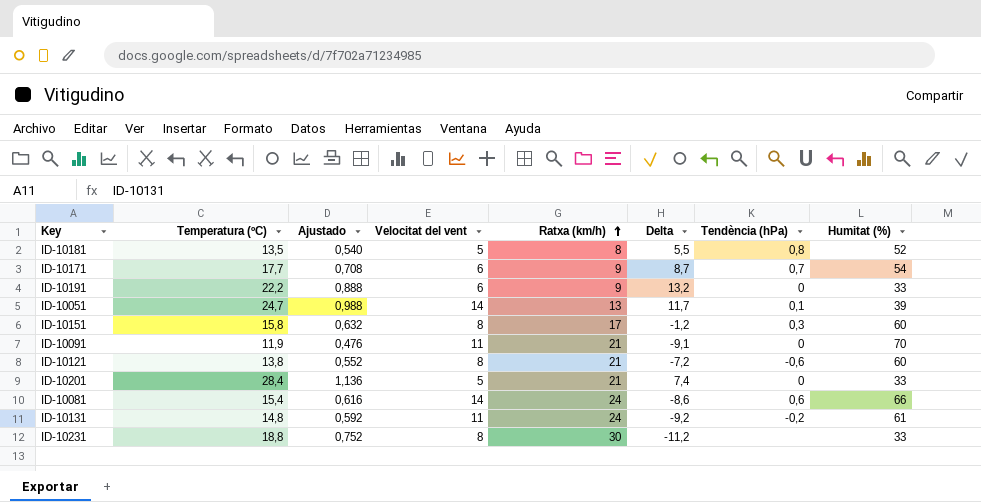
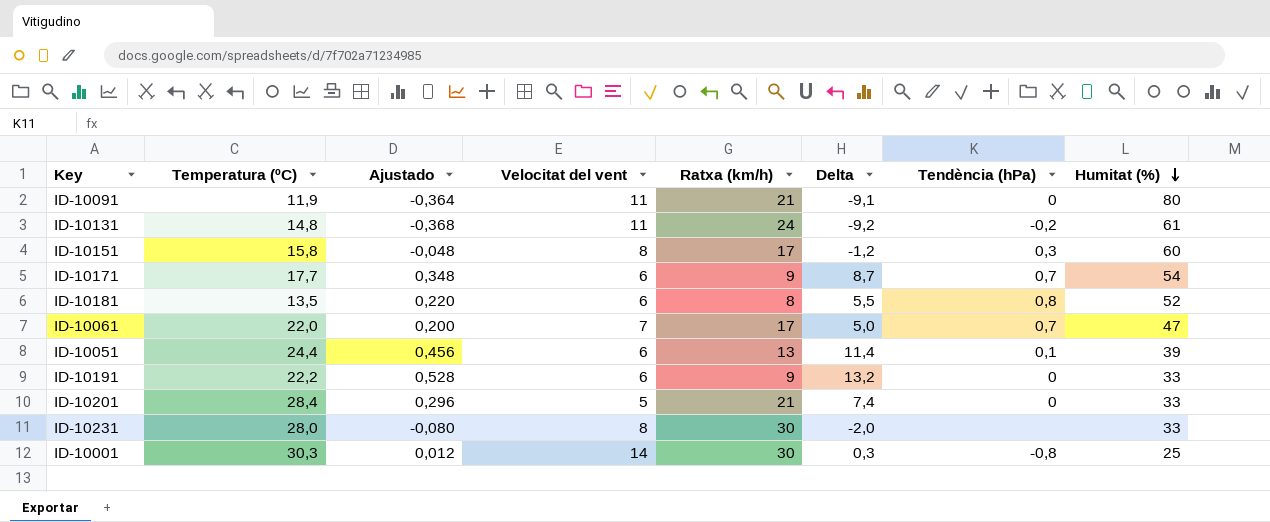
row order: Ratxa (km/h) ascending -> Humitat (%) descending
column Ajustado | formula: [Temperatura (ºC)] * 0,04 -> [Delta] * 0,04
row ID-10121: 13,8 | 0,552 | 8 | 21 | -7,2 | -0,6 | 60 -> none
row ID-10081: 15,4 | 0,616 | 14 | 24 | -8,6 | 0,6 | 66 -> none
ID-10091 | Humitat (%): 70 -> 80
ID-10181 | Velocitat del vent: 5 -> 6
row ID-10061: none -> 22,0 | 0,200 | 7 | 17 | 5,0 | 0,7 | 47
ID-10051 | Temperatura (ºC): 24,7 -> 24,4
ID-10051 | Velocitat del vent: 14 -> 6
ID-10051 | Delta: 11,7 -> 11,4
ID-10231 | Temperatura (ºC): 18,8 -> 28,0
ID-10231 | Delta: -11,2 -> -2,0
row ID-10001: none -> 30,3 | 0,012 | 14 | 30 | 0,3 | -0,8 | 25

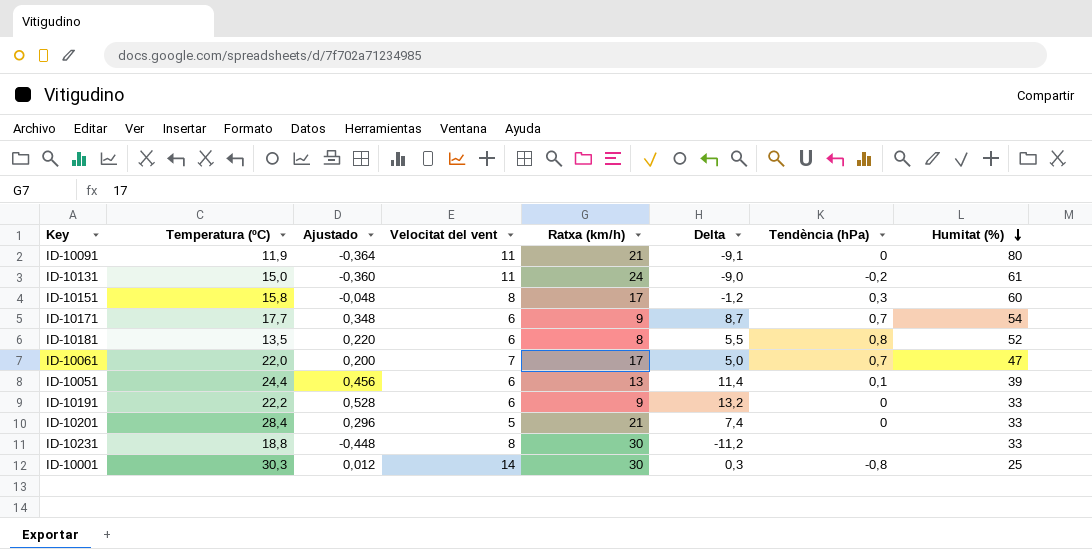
ID-10131 | Temperatura (ºC): 14,8 -> 15,0
ID-10131 | Ajustado: -0,368 -> -0,360
ID-10131 | Delta: -9,2 -> -9,0
ID-10231 | Temperatura (ºC): 28,0 -> 18,8
ID-10231 | Ajustado: -0,080 -> -0,448
ID-10231 | Delta: -2,0 -> -11,2

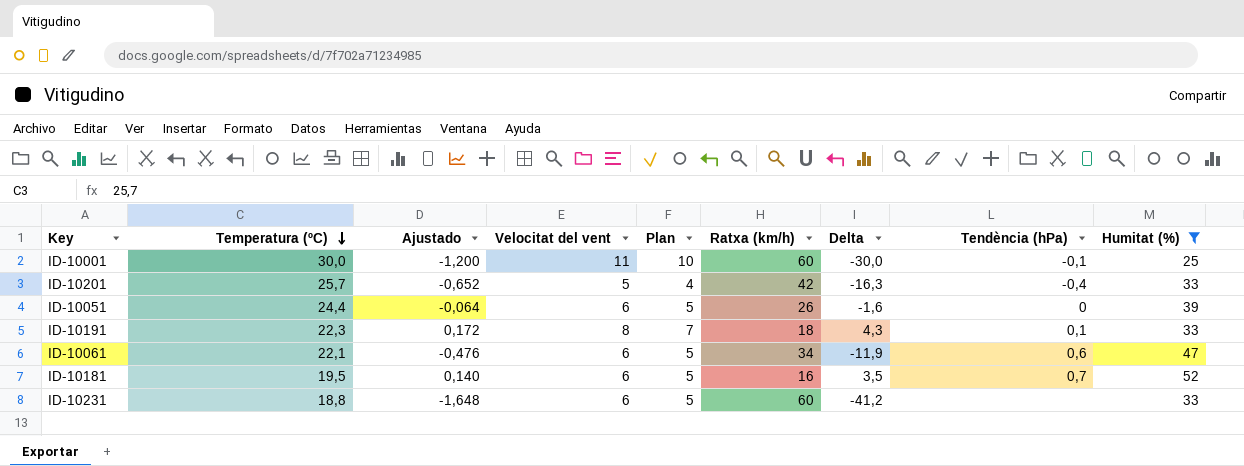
filter: none -> Humitat (%) <= 52
row order: Humitat (%) descending -> Temperatura (ºC) descending
column Plan | formula: none -> [Velocitat del vent] - 1
ID-10001 | Temperatura (ºC): 30,3 -> 30,0
ID-10001 | Ajustado: 0,012 -> -1,200
ID-10001 | Velocitat del vent: 14 -> 11
ID-10001 | Ratxa (km/h): 30 -> 60
ID-10001 | Delta: 0,3 -> -30,0
ID-10001 | Tendència (hPa): -0,8 -> -0,1
ID-10201 | Temperatura (ºC): 28,4 -> 25,7
ID-10201 | Ajustado: 0,296 -> -0,652
ID-10201 | Ratxa (km/h): 21 -> 42
ID-10201 | Delta: 7,4 -> -16,3
ID-10201 | Tendència (hPa): 0 -> -0,4
ID-10051 | Ajustado: 0,456 -> -0,064
ID-10051 | Ratxa (km/h): 13 -> 26
ID-10051 | Delta: 11,4 -> -1,6
ID-10051 | Tendència (hPa): 0,1 -> 0
ID-10191 | Temperatura (ºC): 22,2 -> 22,3
ID-10191 | Ajustado: 0,528 -> 0,172
ID-10191 | Velocitat del vent: 6 -> 8
ID-10191 | Ratxa (km/h): 9 -> 18
ID-10191 | Delta: 13,2 -> 4,3
ID-10191 | Tendència (hPa): 0 -> 0,1
ID-10061 | Temperatura (ºC): 22,0 -> 22,1
ID-10061 | Ajustado: 0,200 -> -0,476
ID-10061 | Velocitat del vent: 7 -> 6
ID-10061 | Ratxa (km/h): 17 -> 34
ID-10061 | Delta: 5,0 -> -11,9
ID-10061 | Tendència (hPa): 0,7 -> 0,6
ID-10181 | Temperatura (ºC): 13,5 -> 19,5
ID-10181 | Ajustado: 0,220 -> 0,140
ID-10181 | Ratxa (km/h): 8 -> 16
ID-10181 | Delta: 5,5 -> 3,5
ID-10181 | Tendència (hPa): 0,8 -> 0,7
ID-10231 | Ajustado: -0,448 -> -1,648
ID-10231 | Velocitat del vent: 8 -> 6
ID-10231 | Ratxa (km/h): 30 -> 60
ID-10231 | Delta: -11,2 -> -41,2

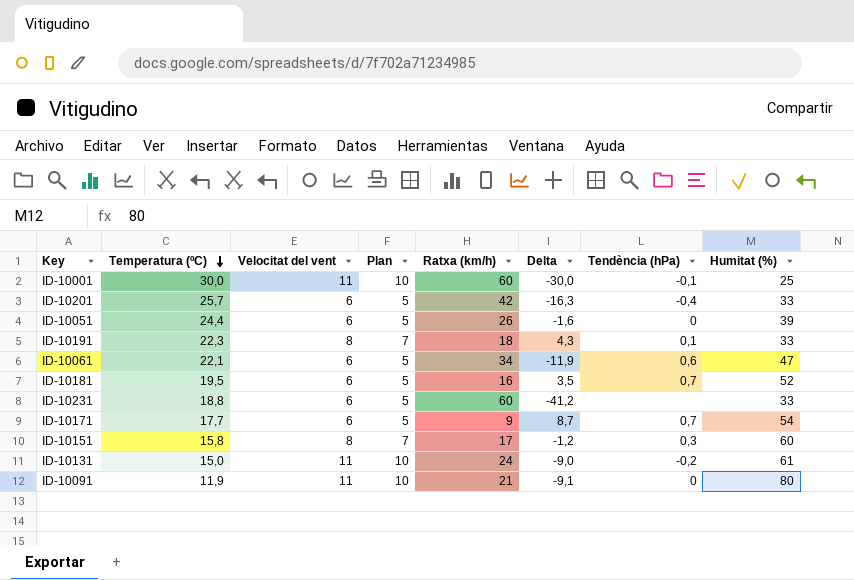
filter: Humitat (%) <= 52 -> none
column Ajustado | formula: [Delta] * 0,04 -> none
ID-10201 | Velocitat del vent: 5 -> 6
ID-10201 | Plan: 4 -> 5

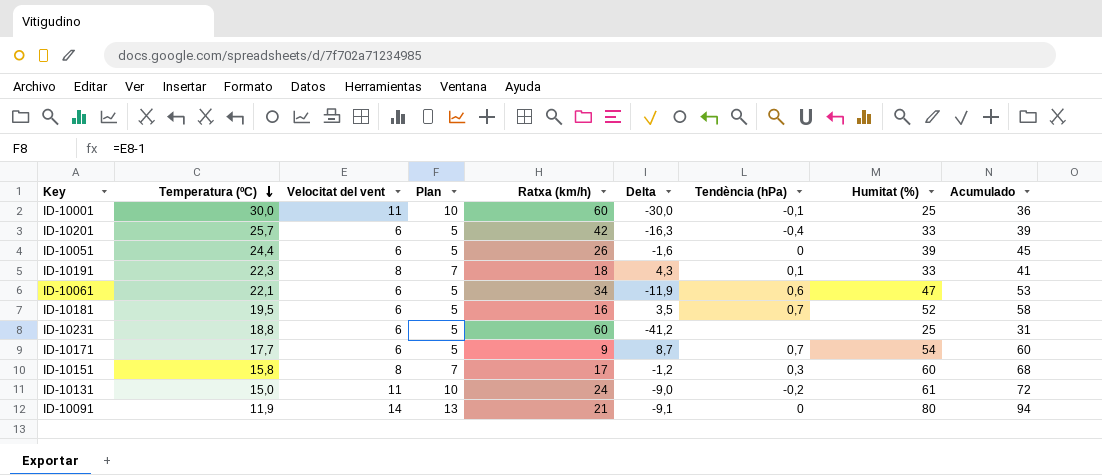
column Acumulado | formula: none -> [Velocitat del vent] + [Humitat (%)]
ID-10231 | Humitat (%): 33 -> 25
ID-10091 | Velocitat del vent: 11 -> 14
ID-10091 | Plan: 10 -> 13

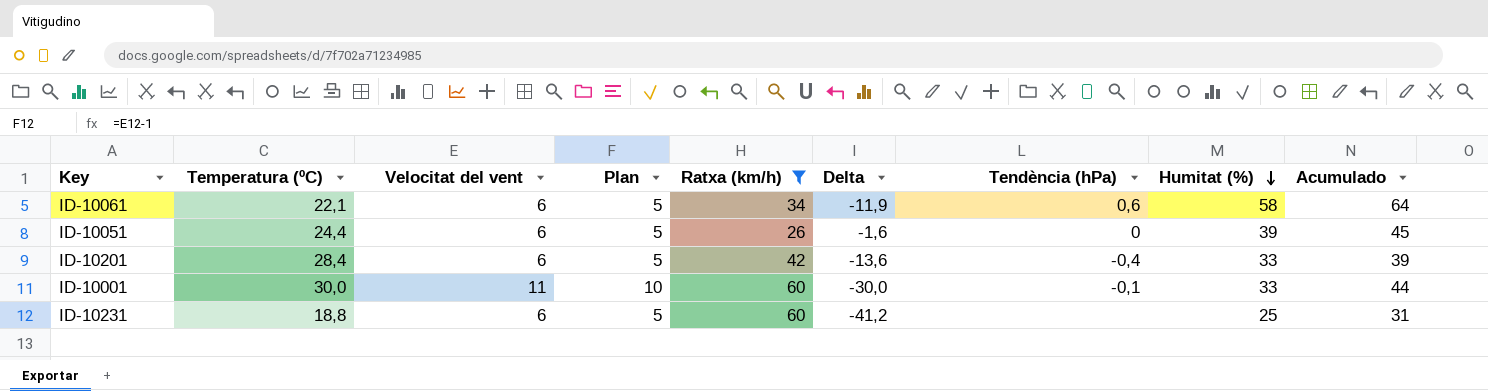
filter: none -> Ratxa (km/h) >= 26
row order: Temperatura (ºC) descending -> Humitat (%) descending
ID-10061 | Humitat (%): 47 -> 58
ID-10061 | Acumulado: 53 -> 64
ID-10201 | Temperatura (ºC): 25,7 -> 28,4
ID-10201 | Delta: -16,3 -> -13,6
ID-10001 | Humitat (%): 25 -> 33
ID-10001 | Acumulado: 36 -> 44

